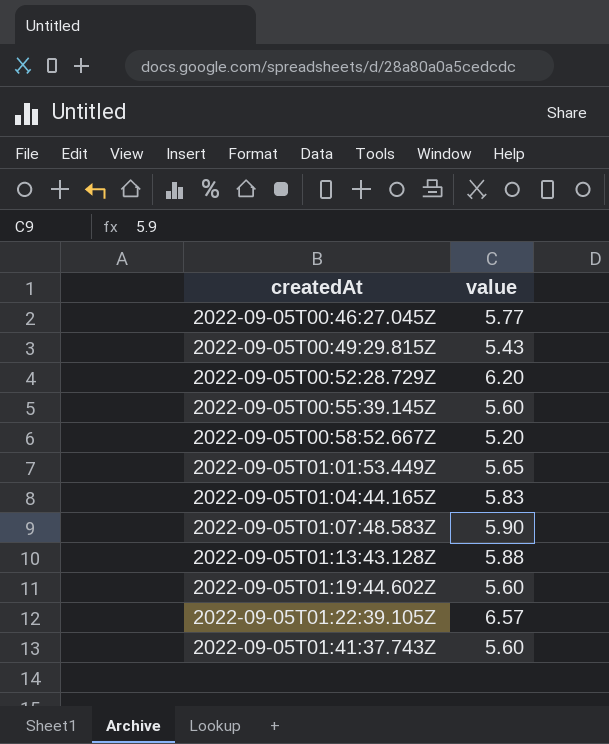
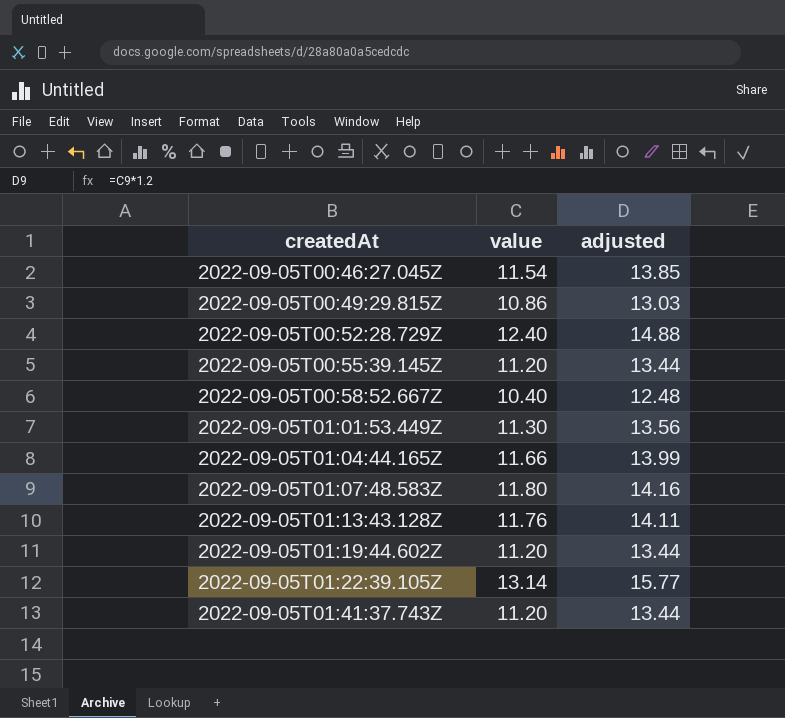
column adjusted | formula: none -> [value] * 1.2
2022-09-05T00:46:27.045Z | value: 5.77 -> 11.54
2022-09-05T00:49:29.815Z | value: 5.43 -> 10.86
2022-09-05T00:52:28.729Z | value: 6.20 -> 12.40
2022-09-05T00:55:39.145Z | value: 5.60 -> 11.20
2022-09-05T00:58:52.667Z | value: 5.20 -> 10.40
2022-09-05T01:01:53.449Z | value: 5.65 -> 11.30
2022-09-05T01:04:44.165Z | value: 5.83 -> 11.66
2022-09-05T01:07:48.583Z | value: 5.90 -> 11.80
2022-09-05T01:13:43.128Z | value: 5.88 -> 11.76
2022-09-05T01:19:44.602Z | value: 5.60 -> 11.20
2022-09-05T01:22:39.105Z | value: 6.57 -> 13.14
2022-09-05T01:41:37.743Z | value: 5.60 -> 11.20

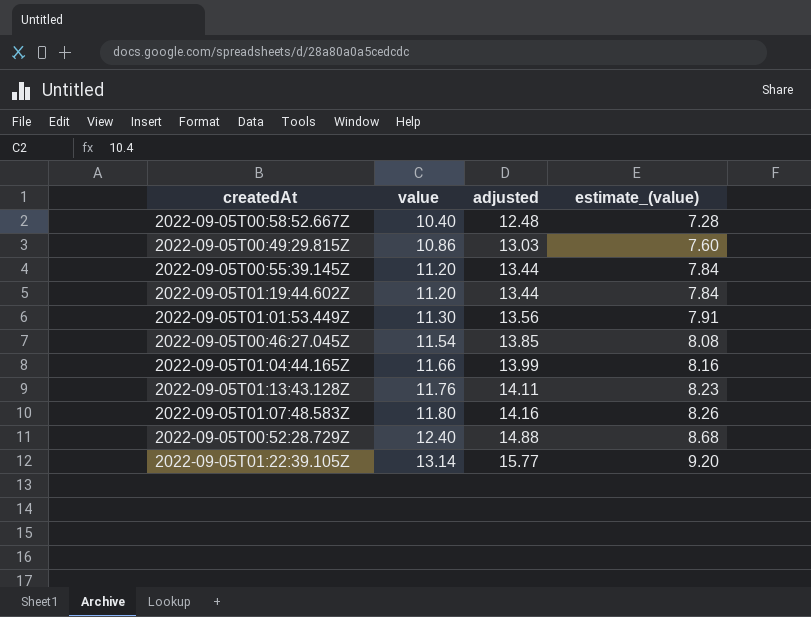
row order: createdAt ascending -> value ascending
column estimate_(value) | formula: none -> [value] * 0.7
row 2022-09-05T01:41:37.743Z: 11.20 | 13.44 -> none

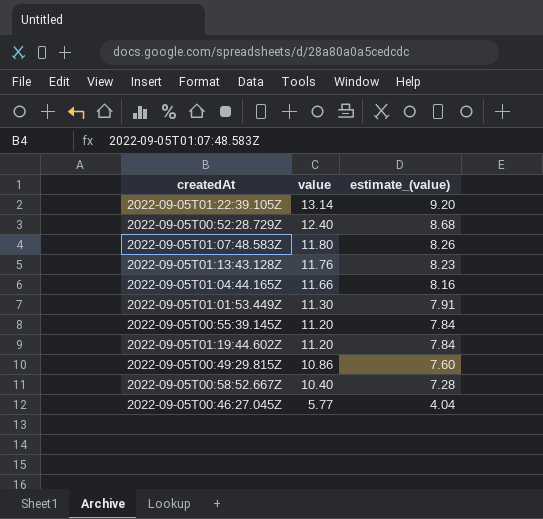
row order: value ascending -> value descending
column adjusted | formula: [value] * 1.2 -> none
2022-09-05T00:46:27.045Z | value: 11.54 -> 5.77
2022-09-05T00:46:27.045Z | estimate_(value): 8.08 -> 4.04

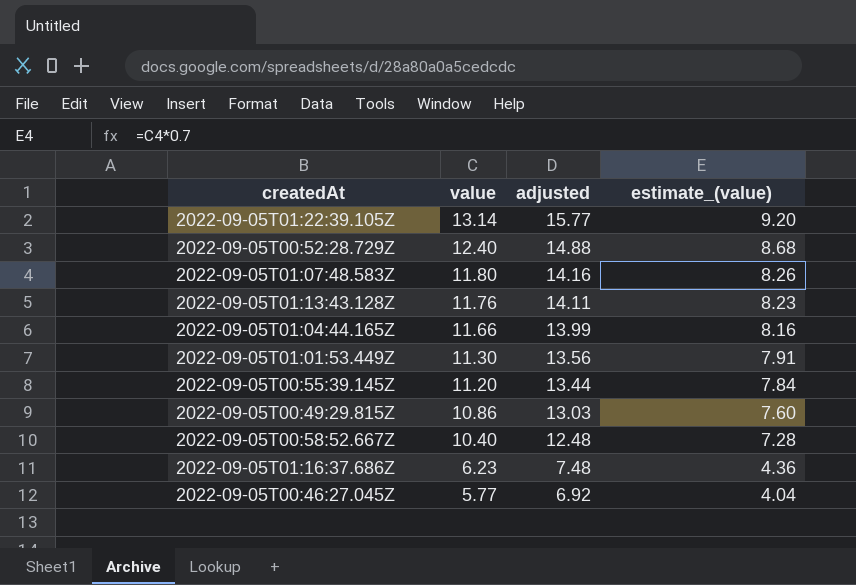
column adjusted | formula: none -> [value] * 1.2
row 2022-09-05T01:19:44.602Z: 11.20 | 7.84 -> none
row 2022-09-05T01:16:37.686Z: none -> 6.23 | 7.48 | 4.36

